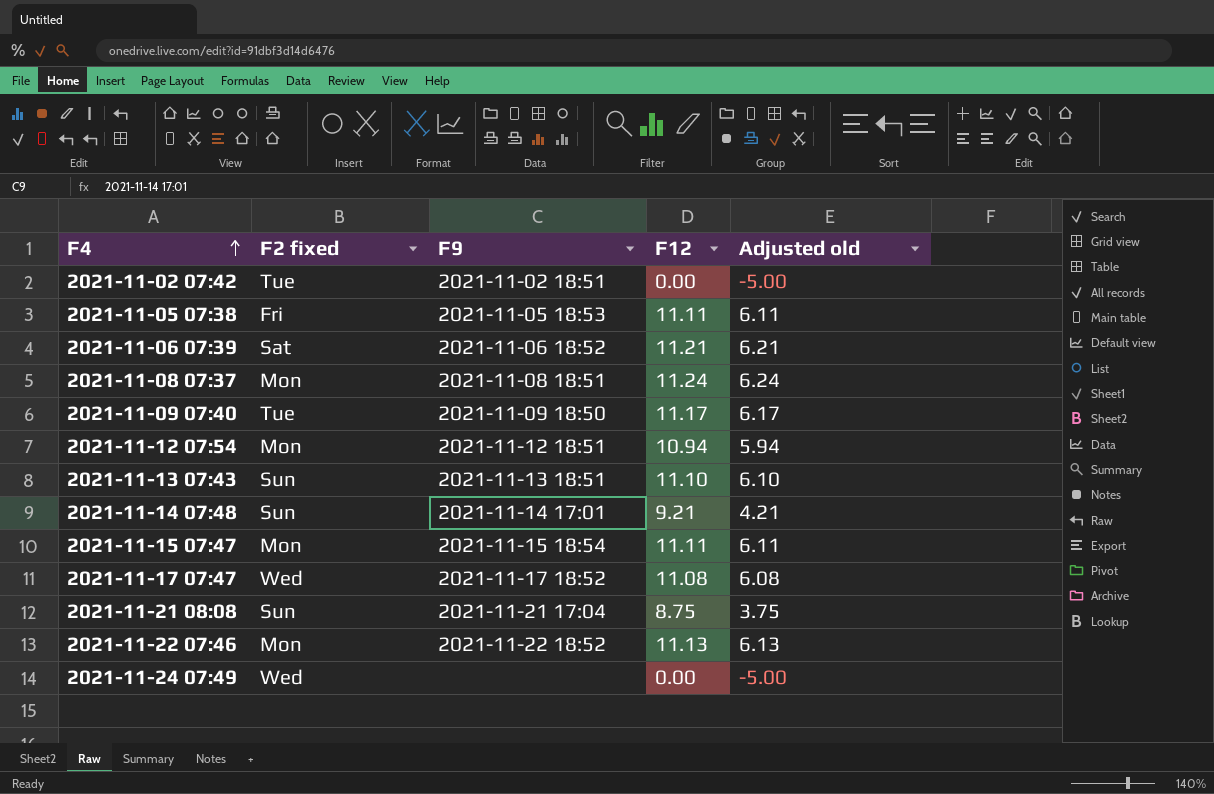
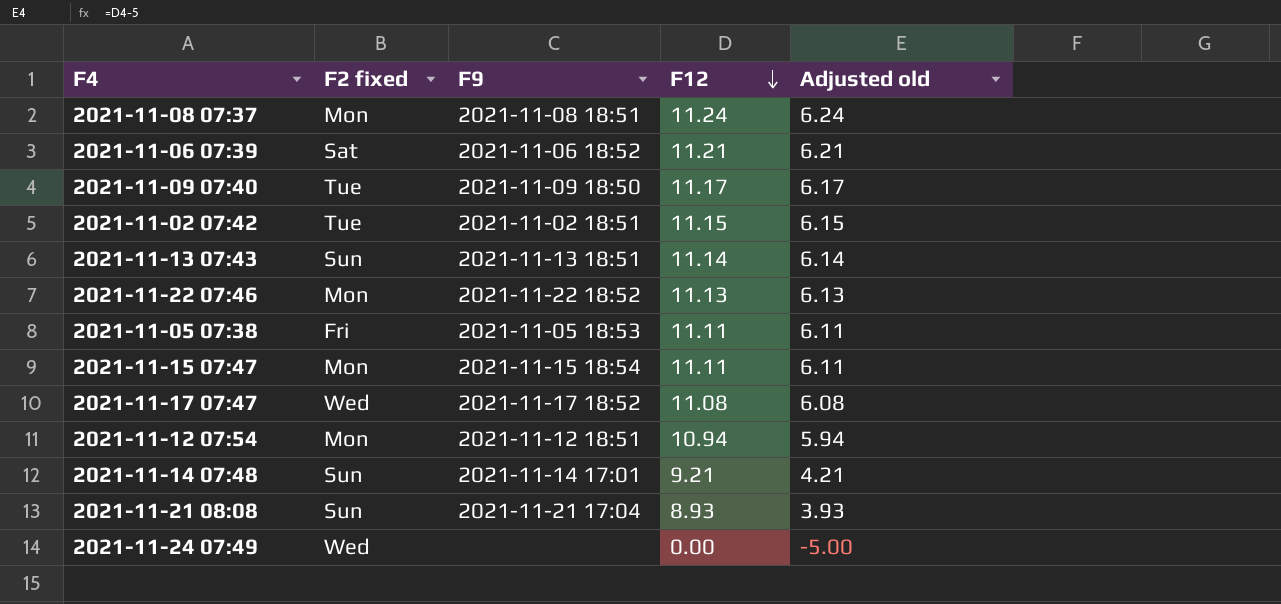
row order: F4 ascending -> F12 descending
2021-11-02 07:42 | F12: 0.00 -> 11.15
2021-11-02 07:42 | Adjusted old: -5.00 -> 6.15
2021-11-13 07:43 | F12: 11.10 -> 11.14
2021-11-13 07:43 | Adjusted old: 6.10 -> 6.14
2021-11-21 08:08 | F12: 8.75 -> 8.93
2021-11-21 08:08 | Adjusted old: 3.75 -> 3.93

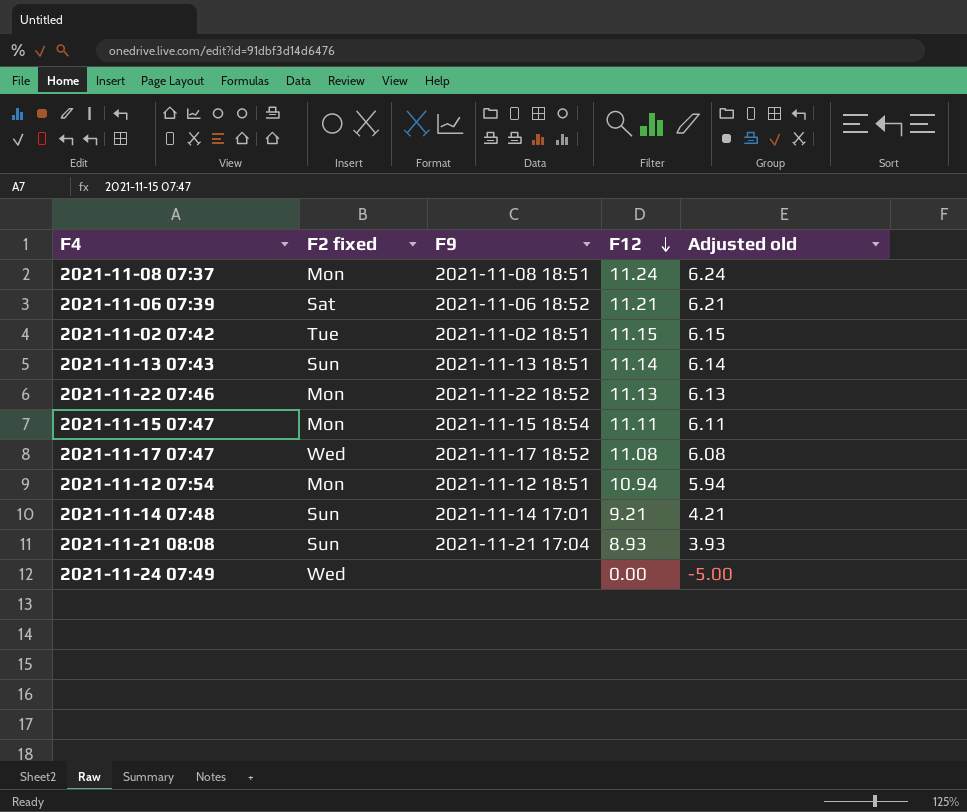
row 2021-11-09 07:40: Tue | 2021-11-09 18:50 | 11.17 | 6.17 -> none
row 2021-11-05 07:38: Fri | 2021-11-05 18:53 | 11.11 | 6.11 -> none

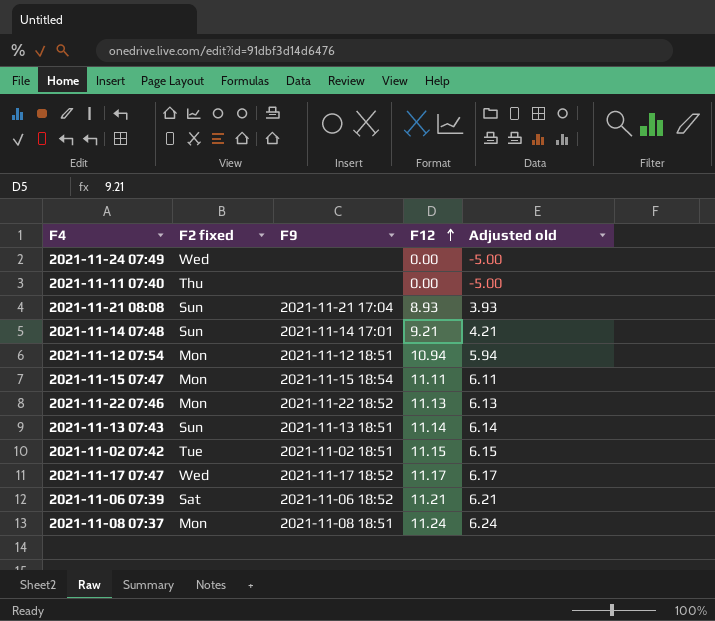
row order: F12 descending -> F12 ascending
row 2021-11-11 07:40: none -> Thu | none | 0.00 | -5.00
2021-11-17 07:47 | F12: 11.08 -> 11.17
2021-11-17 07:47 | Adjusted old: 6.08 -> 6.17

